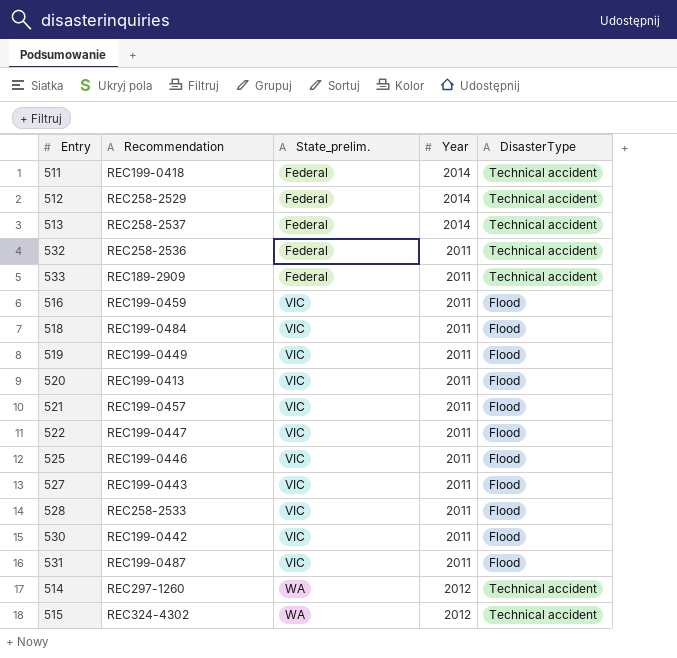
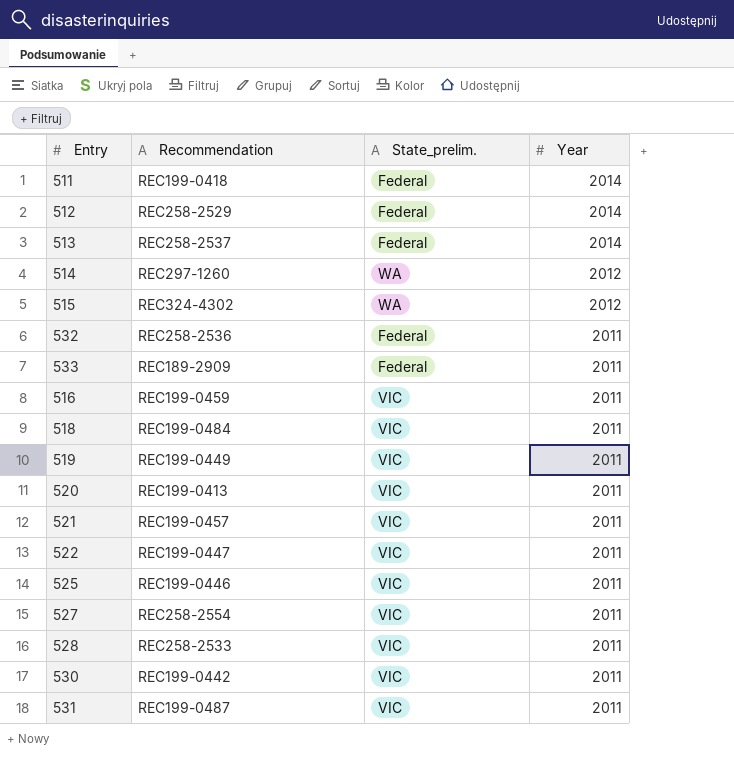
row order: State_prelim. ascending -> Year descending
column DisasterType | position: 5 -> none
527 | Recommendation: REC199-0443 -> REC258-2554

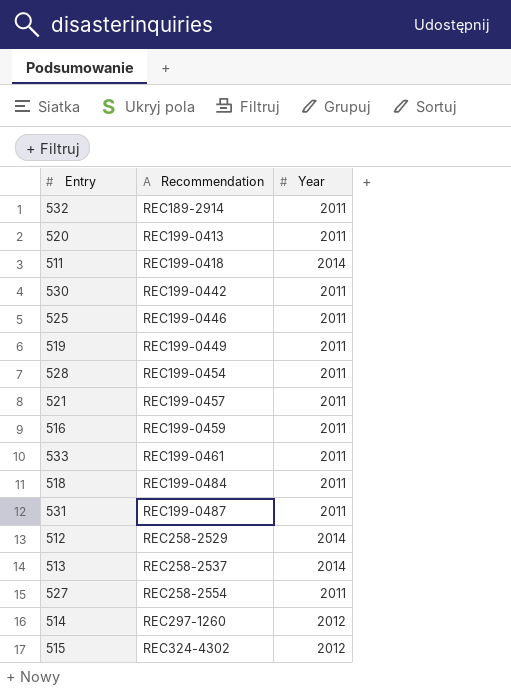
row order: Year descending -> Recommendation ascending
column State_prelim. | position: 3 -> none
row 522: REC199-0447 | VIC | 2011 -> none
532 | Recommendation: REC258-2536 -> REC189-2914
528 | Recommendation: REC258-2533 -> REC199-0454
533 | Recommendation: REC189-2909 -> REC199-0461

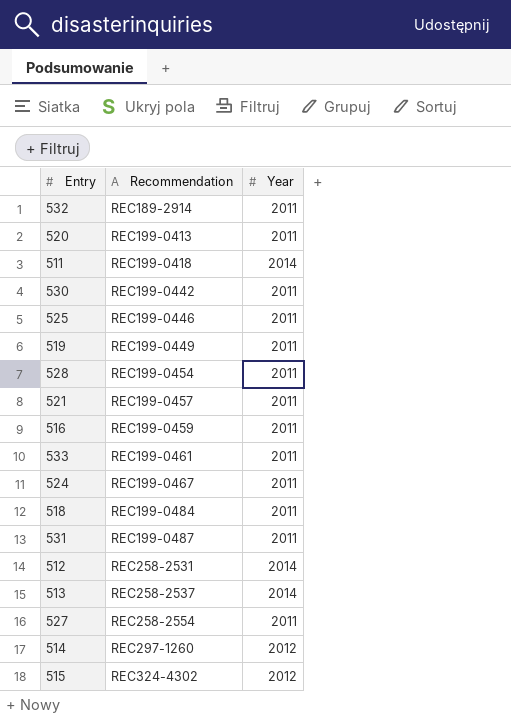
row 524: none -> REC199-0467 | 2011
512 | Recommendation: REC258-2529 -> REC258-2531

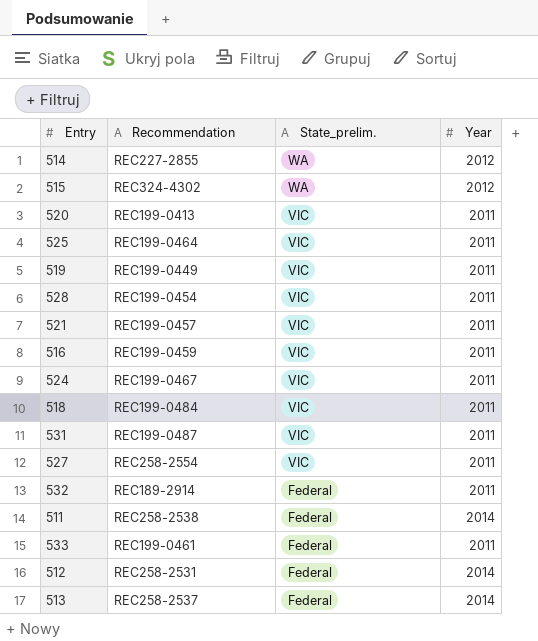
row order: Recommendation ascending -> State_prelim. descending
column State_prelim. | position: none -> 3
row 530: REC199-0442 | 2011 -> none
514 | Recommendation: REC297-1260 -> REC227-2855
525 | Recommendation: REC199-0446 -> REC199-0464
511 | Recommendation: REC199-0418 -> REC258-2538

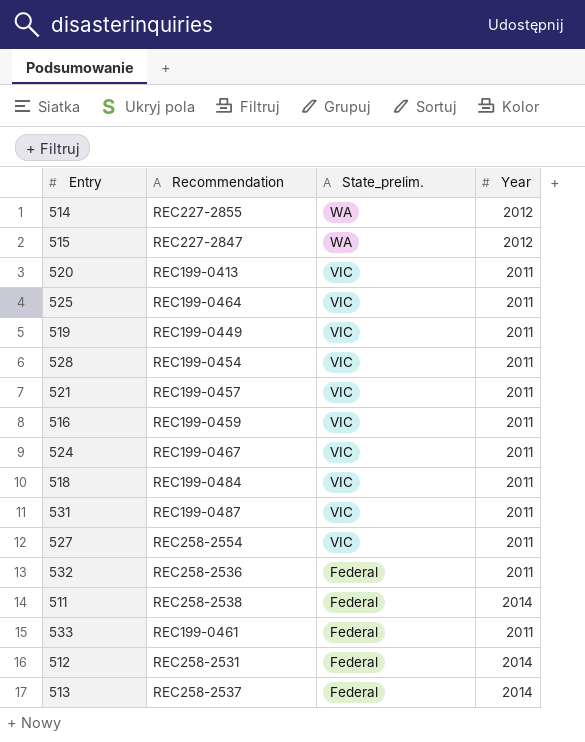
515 | Recommendation: REC324-4302 -> REC227-2847
532 | Recommendation: REC189-2914 -> REC258-2536

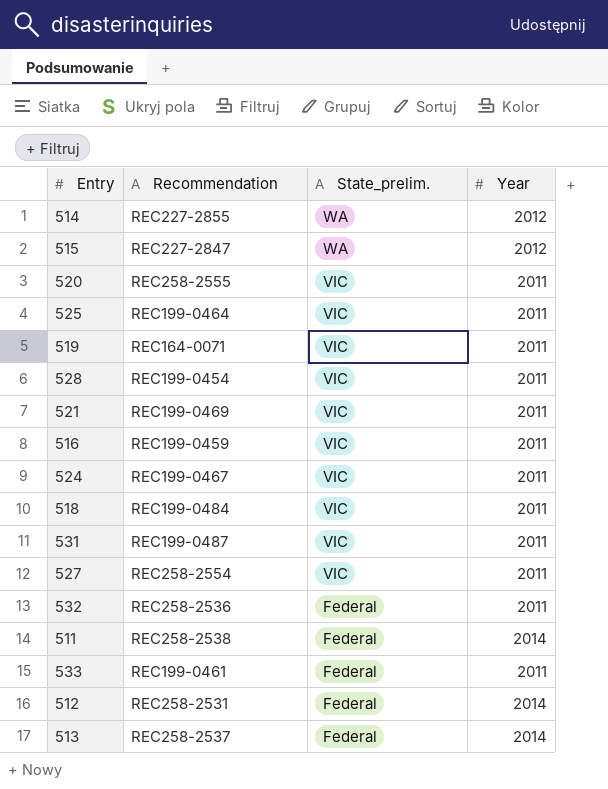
520 | Recommendation: REC199-0413 -> REC258-2555
519 | Recommendation: REC199-0449 -> REC164-0071
521 | Recommendation: REC199-0457 -> REC199-0469

